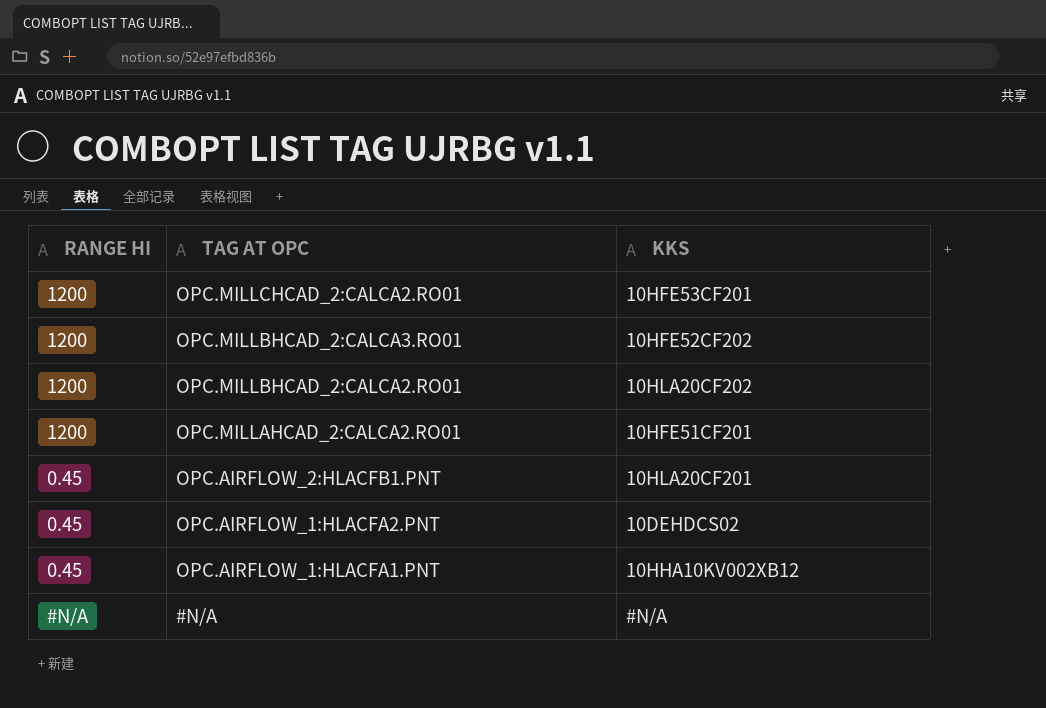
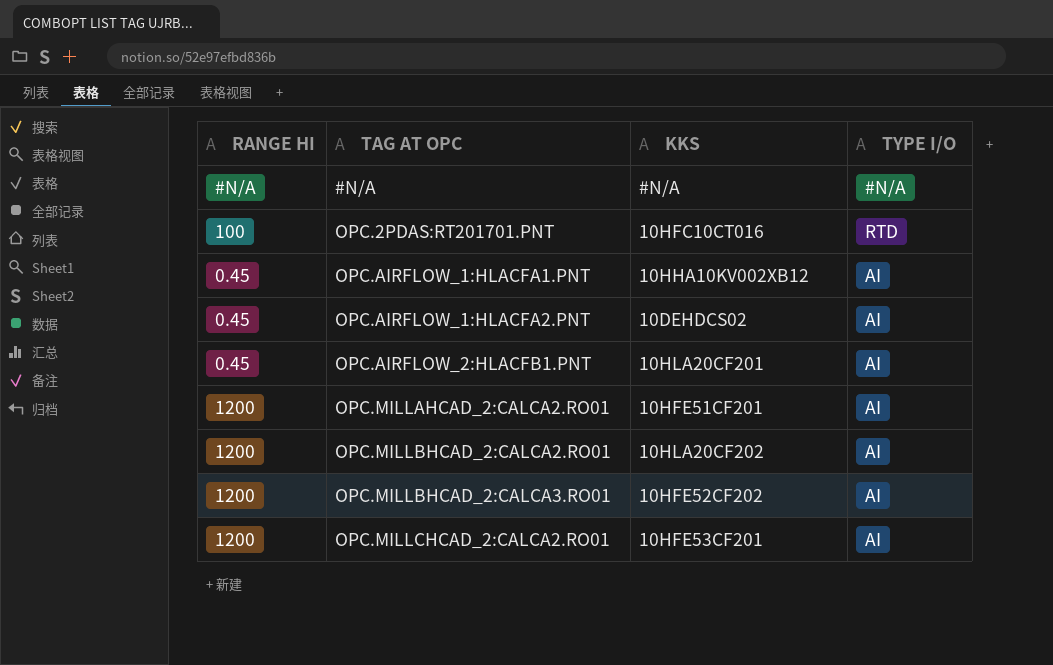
row order: TAG AT OPC descending -> TAG AT OPC ascending
column TYPE I/O | position: none -> 4
row OPC.2PDAS:RT201701.PNT: none -> 100 | 10HFC10CT016 | RTD

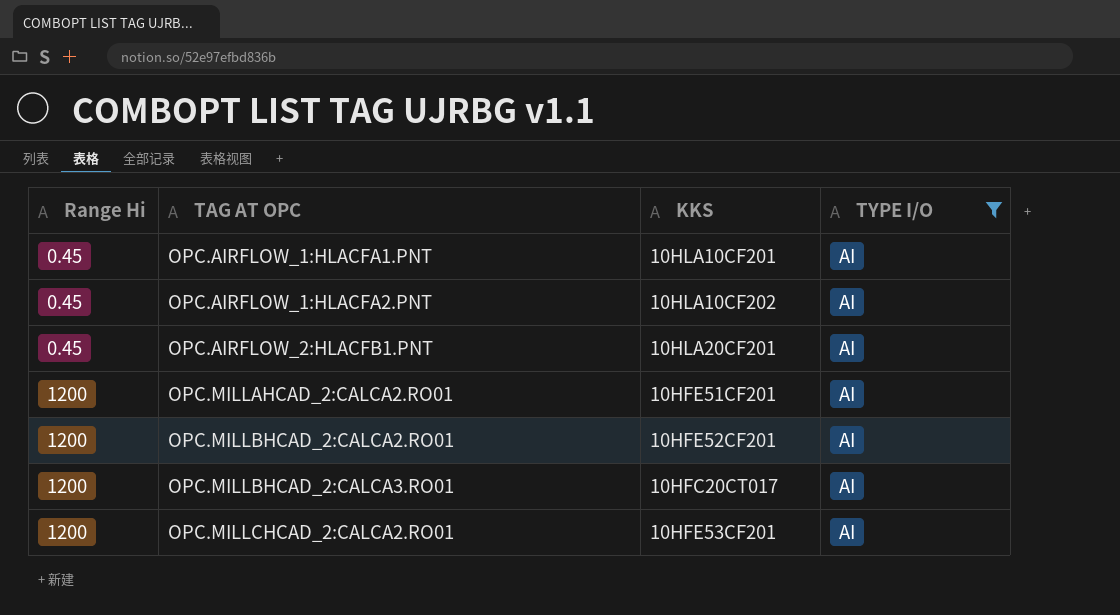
filter: none -> TYPE I/O = AI
column name: RANGE HI -> Range Hi
OPC.AIRFLOW_1:HLACFA1.PNT | KKS: 10HHA10KV002XB12 -> 10HLA10CF201
OPC.AIRFLOW_1:HLACFA2.PNT | KKS: 10DEHDCS02 -> 10HLA10CF202
OPC.MILLBHCAD_2:CALCA2.RO01 | KKS: 10HLA20CF202 -> 10HFE52CF201
OPC.MILLBHCAD_2:CALCA3.RO01 | KKS: 10HFE52CF202 -> 10HFC20CT017

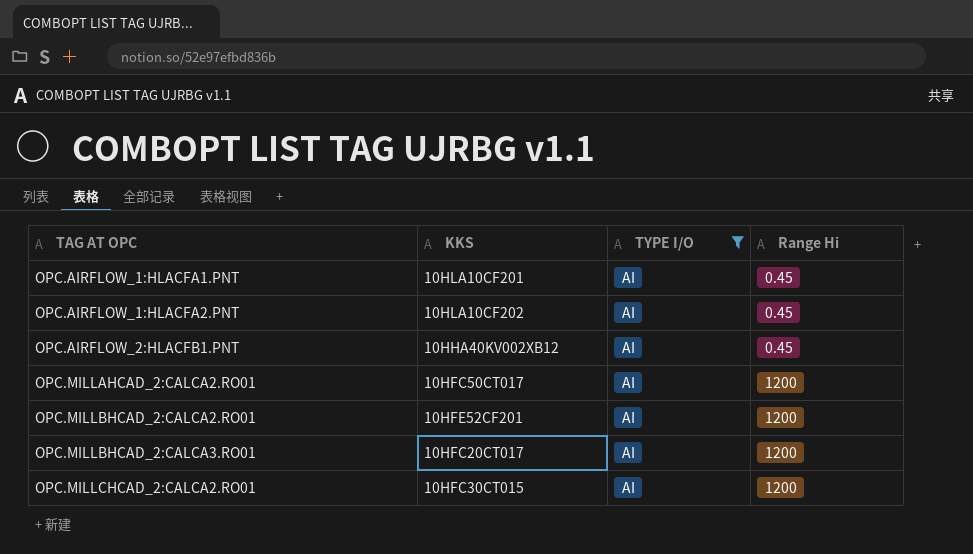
column Range Hi | position: 1 -> 4
OPC.AIRFLOW_2:HLACFB1.PNT | KKS: 10HLA20CF201 -> 10HHA40KV002XB12
OPC.MILLAHCAD_2:CALCA2.RO01 | KKS: 10HFE51CF201 -> 10HFC50CT017
OPC.MILLCHCAD_2:CALCA2.RO01 | KKS: 10HFE53CF201 -> 10HFC30CT015

